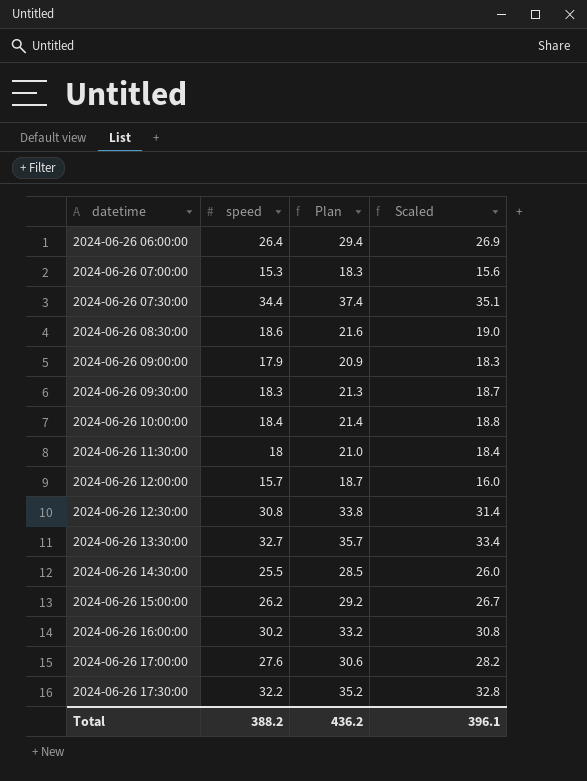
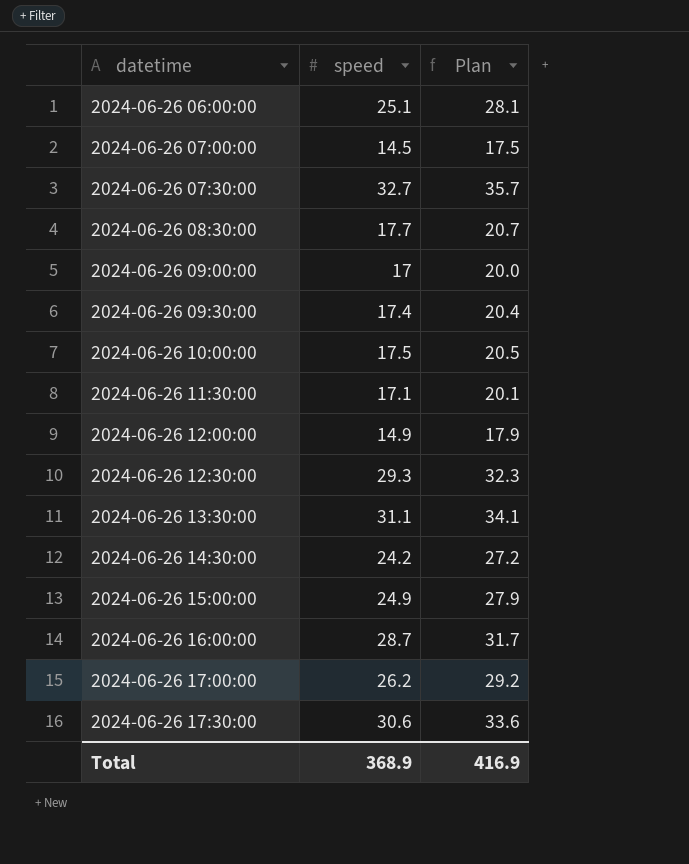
column Scaled | formula: [speed] * 1.02 -> none
2024-06-26 06:00:00 | speed: 26.4 -> 25.1
2024-06-26 06:00:00 | Plan: 29.4 -> 28.1
2024-06-26 07:00:00 | speed: 15.3 -> 14.5
2024-06-26 07:00:00 | Plan: 18.3 -> 17.5
2024-06-26 07:30:00 | speed: 34.4 -> 32.7
2024-06-26 07:30:00 | Plan: 37.4 -> 35.7
2024-06-26 08:30:00 | speed: 18.6 -> 17.7
2024-06-26 08:30:00 | Plan: 21.6 -> 20.7
2024-06-26 09:00:00 | speed: 17.9 -> 17
2024-06-26 09:00:00 | Plan: 20.9 -> 20.0
2024-06-26 09:30:00 | speed: 18.3 -> 17.4
2024-06-26 09:30:00 | Plan: 21.3 -> 20.4
2024-06-26 10:00:00 | speed: 18.4 -> 17.5
2024-06-26 10:00:00 | Plan: 21.4 -> 20.5
2024-06-26 11:30:00 | speed: 18 -> 17.1
2024-06-26 11:30:00 | Plan: 21.0 -> 20.1
2024-06-26 12:00:00 | speed: 15.7 -> 14.9
2024-06-26 12:00:00 | Plan: 18.7 -> 17.9
2024-06-26 12:30:00 | speed: 30.8 -> 29.3
2024-06-26 12:30:00 | Plan: 33.8 -> 32.3
2024-06-26 13:30:00 | speed: 32.7 -> 31.1
2024-06-26 13:30:00 | Plan: 35.7 -> 34.1
2024-06-26 14:30:00 | speed: 25.5 -> 24.2
2024-06-26 14:30:00 | Plan: 28.5 -> 27.2
2024-06-26 15:00:00 | speed: 26.2 -> 24.9
2024-06-26 15:00:00 | Plan: 29.2 -> 27.9
2024-06-26 16:00:00 | speed: 30.2 -> 28.7
2024-06-26 16:00:00 | Plan: 33.2 -> 31.7
2024-06-26 17:00:00 | speed: 27.6 -> 26.2
2024-06-26 17:00:00 | Plan: 30.6 -> 29.2
2024-06-26 17:30:00 | speed: 32.2 -> 30.6
2024-06-26 17:30:00 | Plan: 35.2 -> 33.6
Total | speed: 388.2 -> 368.9
Total | Plan: 436.2 -> 416.9

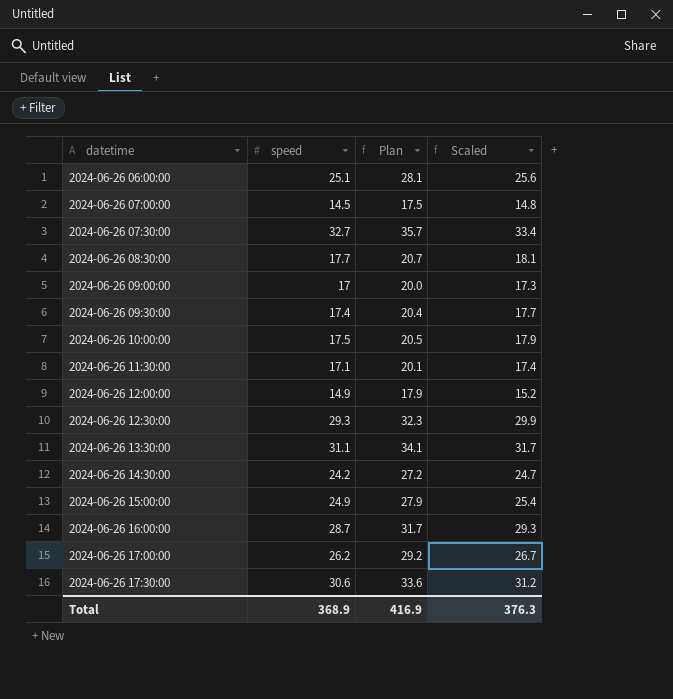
column Scaled | formula: none -> [speed] * 1.02

